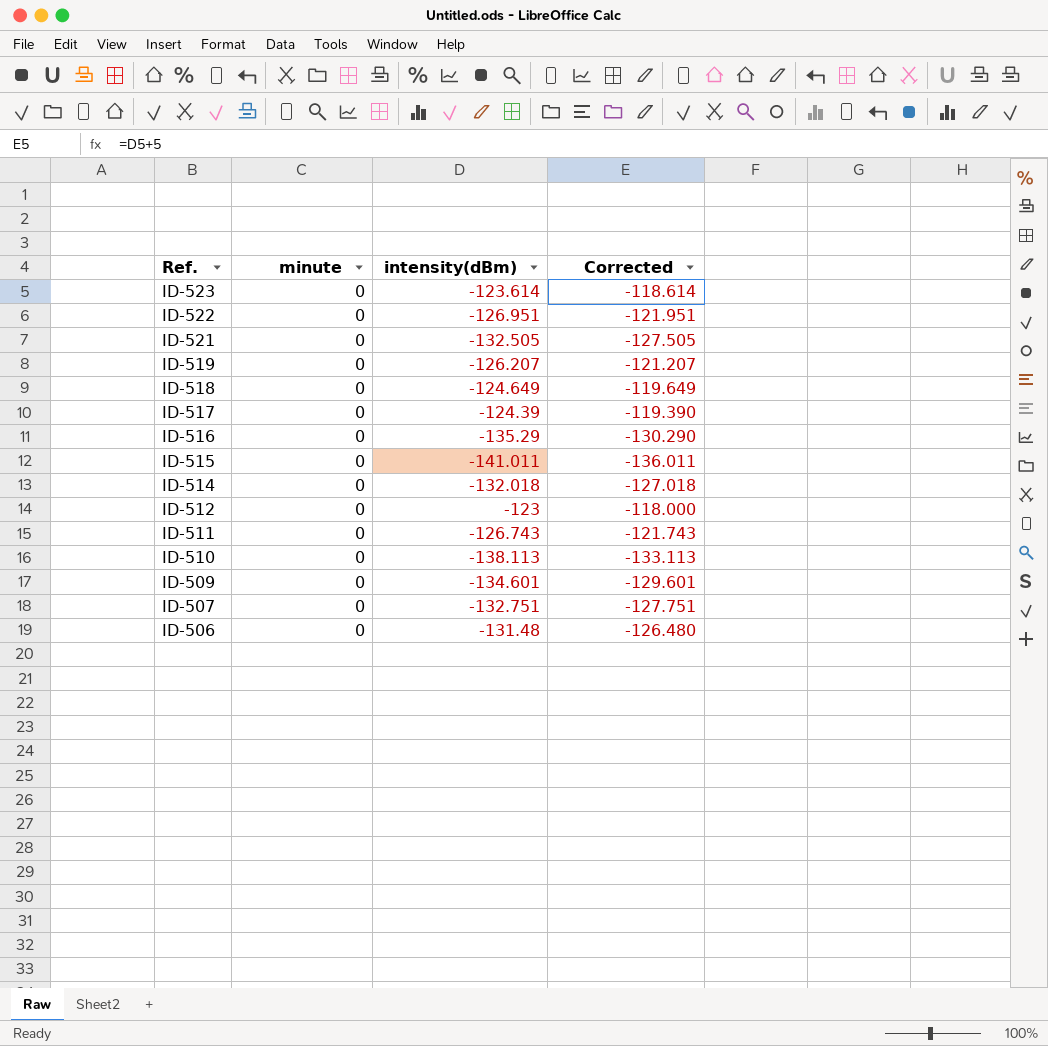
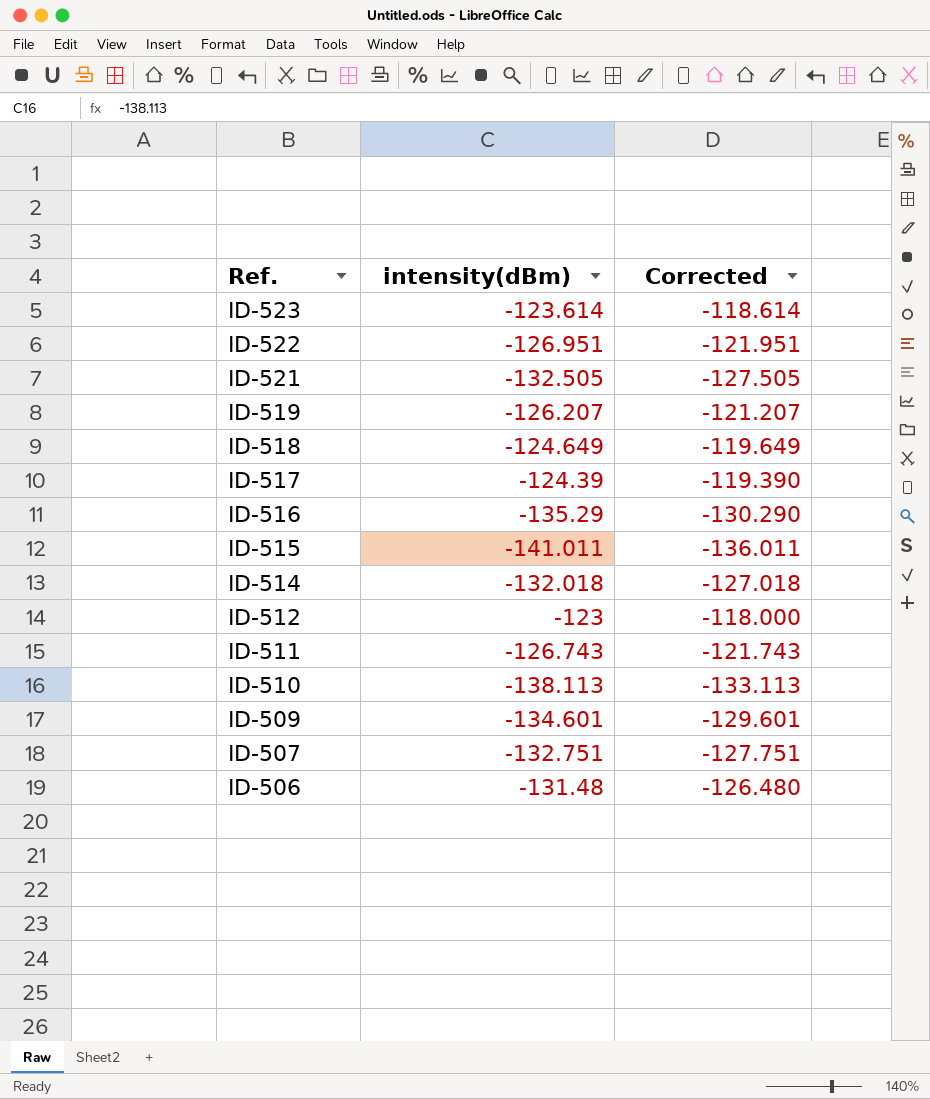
column minute | position: 2 -> none

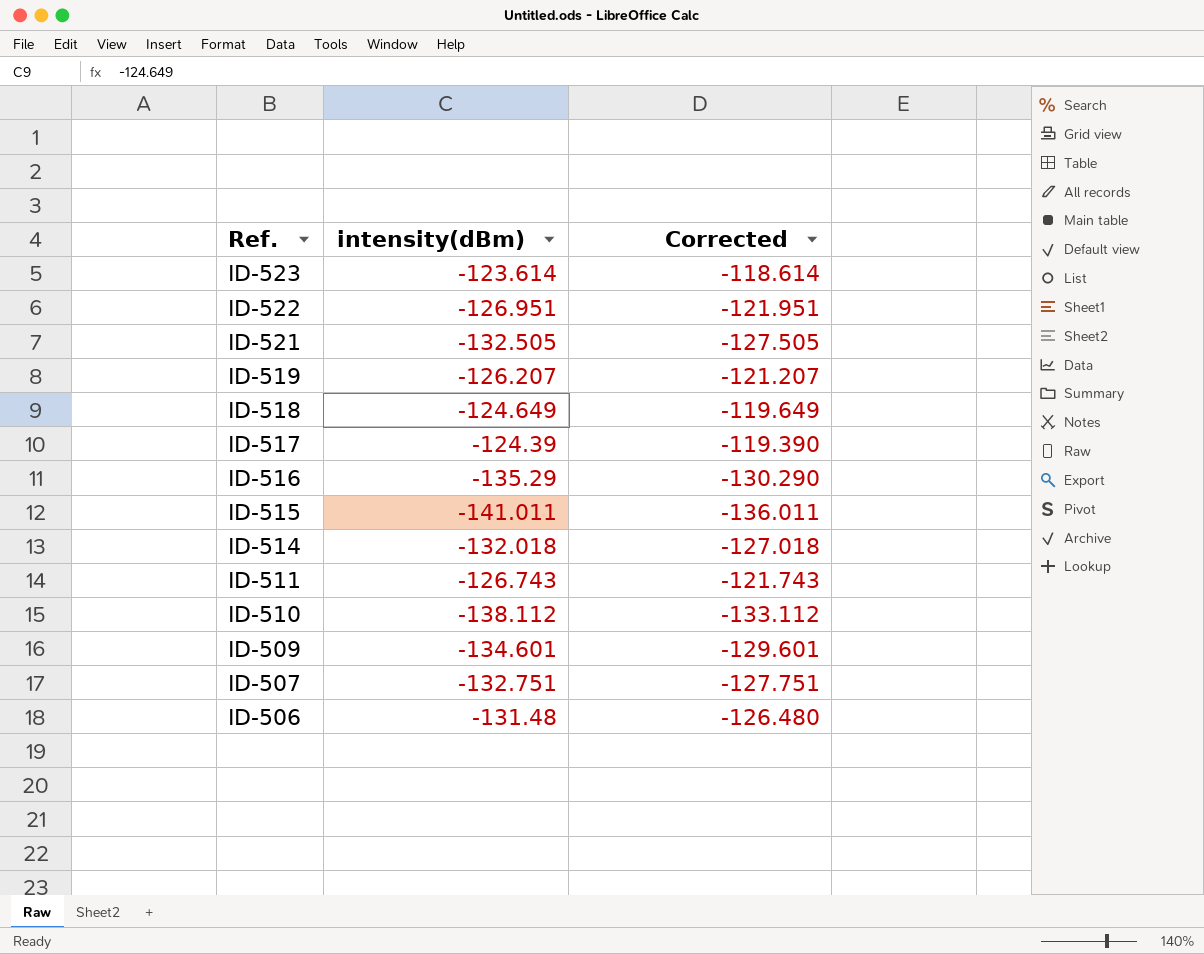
row ID-512: -123 | -118.000 -> none
ID-510 | intensity(dBm): -138.113 -> -138.112
ID-510 | Corrected: -133.113 -> -133.112

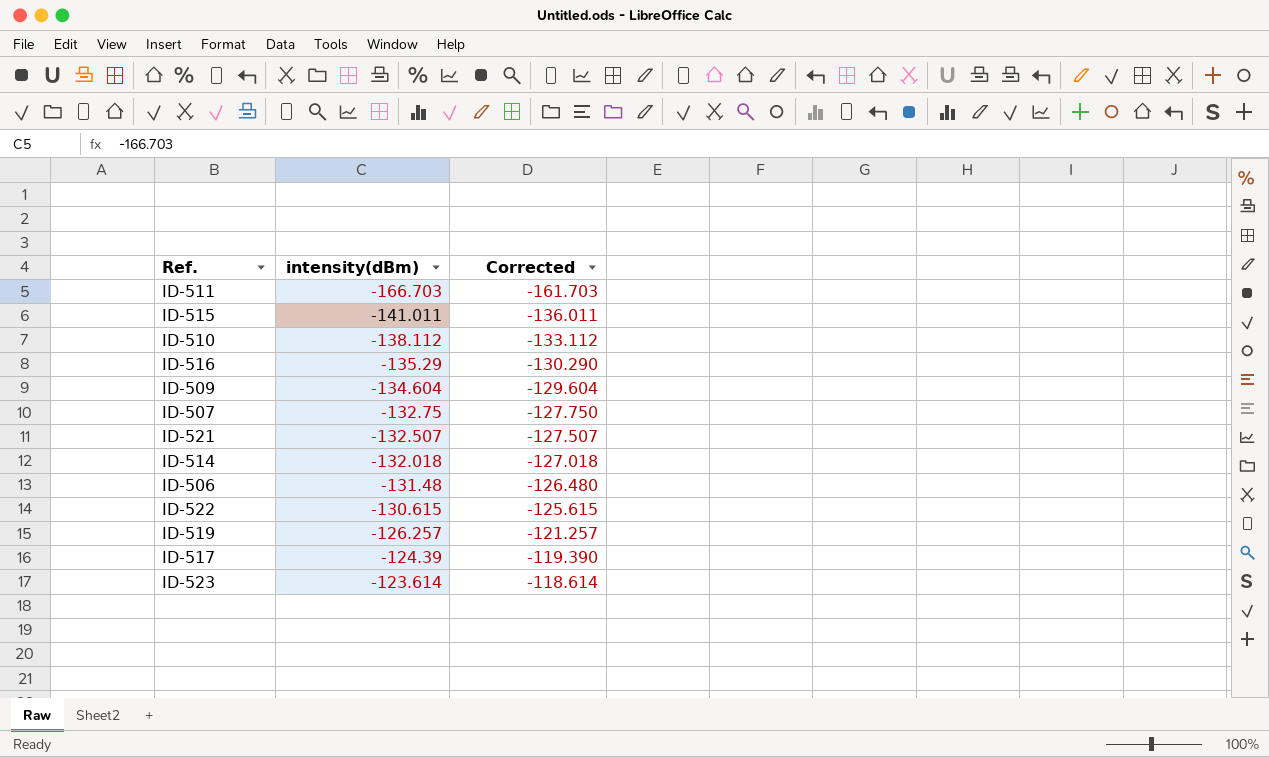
row order: Ref. descending -> intensity(dBm) ascending
row ID-518: -124.649 | -119.649 -> none
ID-511 | intensity(dBm): -126.743 -> -166.703
ID-511 | Corrected: -121.743 -> -161.703
ID-509 | intensity(dBm): -134.601 -> -134.604
ID-509 | Corrected: -129.601 -> -129.604
ID-507 | intensity(dBm): -132.751 -> -132.75
ID-507 | Corrected: -127.751 -> -127.750
ID-521 | intensity(dBm): -132.505 -> -132.507
ID-521 | Corrected: -127.505 -> -127.507
ID-522 | intensity(dBm): -126.951 -> -130.615
ID-522 | Corrected: -121.951 -> -125.615
ID-519 | intensity(dBm): -126.207 -> -126.257
ID-519 | Corrected: -121.207 -> -121.257

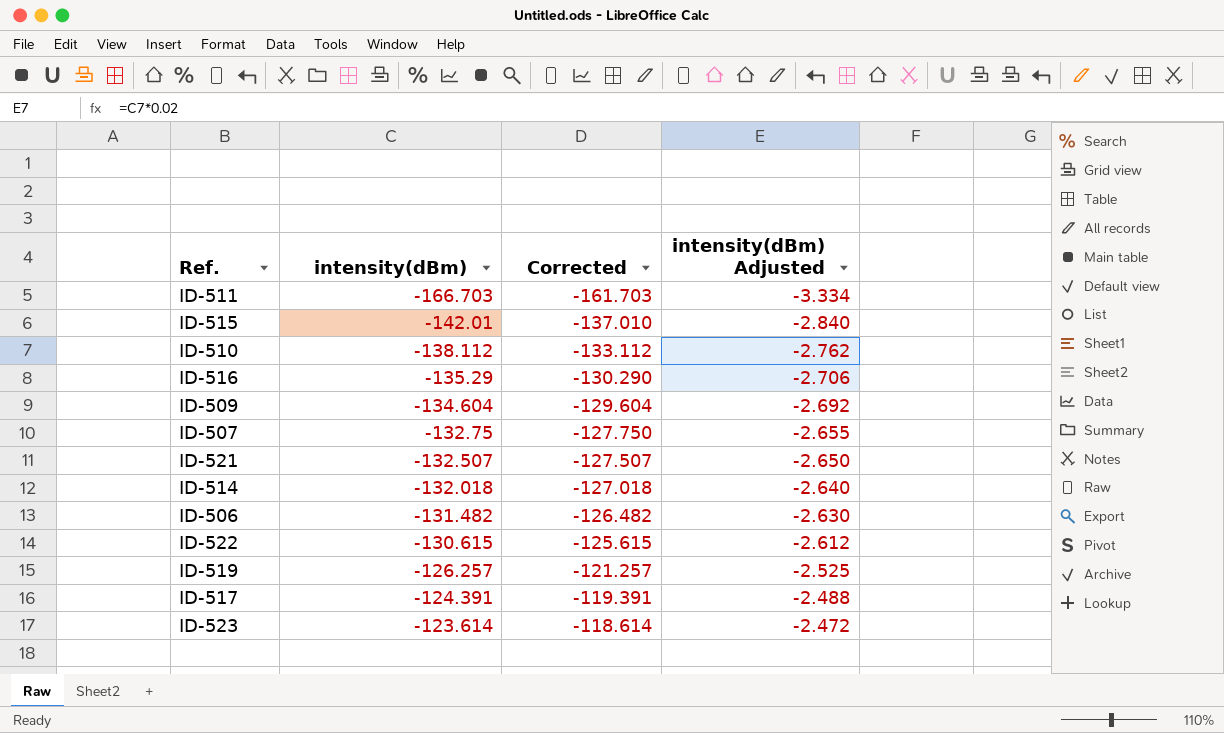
column intensity(dBm) Adjusted | formula: none -> [intensity(dBm)] * 0.02
ID-515 | intensity(dBm): -141.011 -> -142.01
ID-515 | Corrected: -136.011 -> -137.010
ID-506 | intensity(dBm): -131.48 -> -131.482
ID-506 | Corrected: -126.480 -> -126.482
ID-517 | intensity(dBm): -124.39 -> -124.391
ID-517 | Corrected: -119.390 -> -119.391

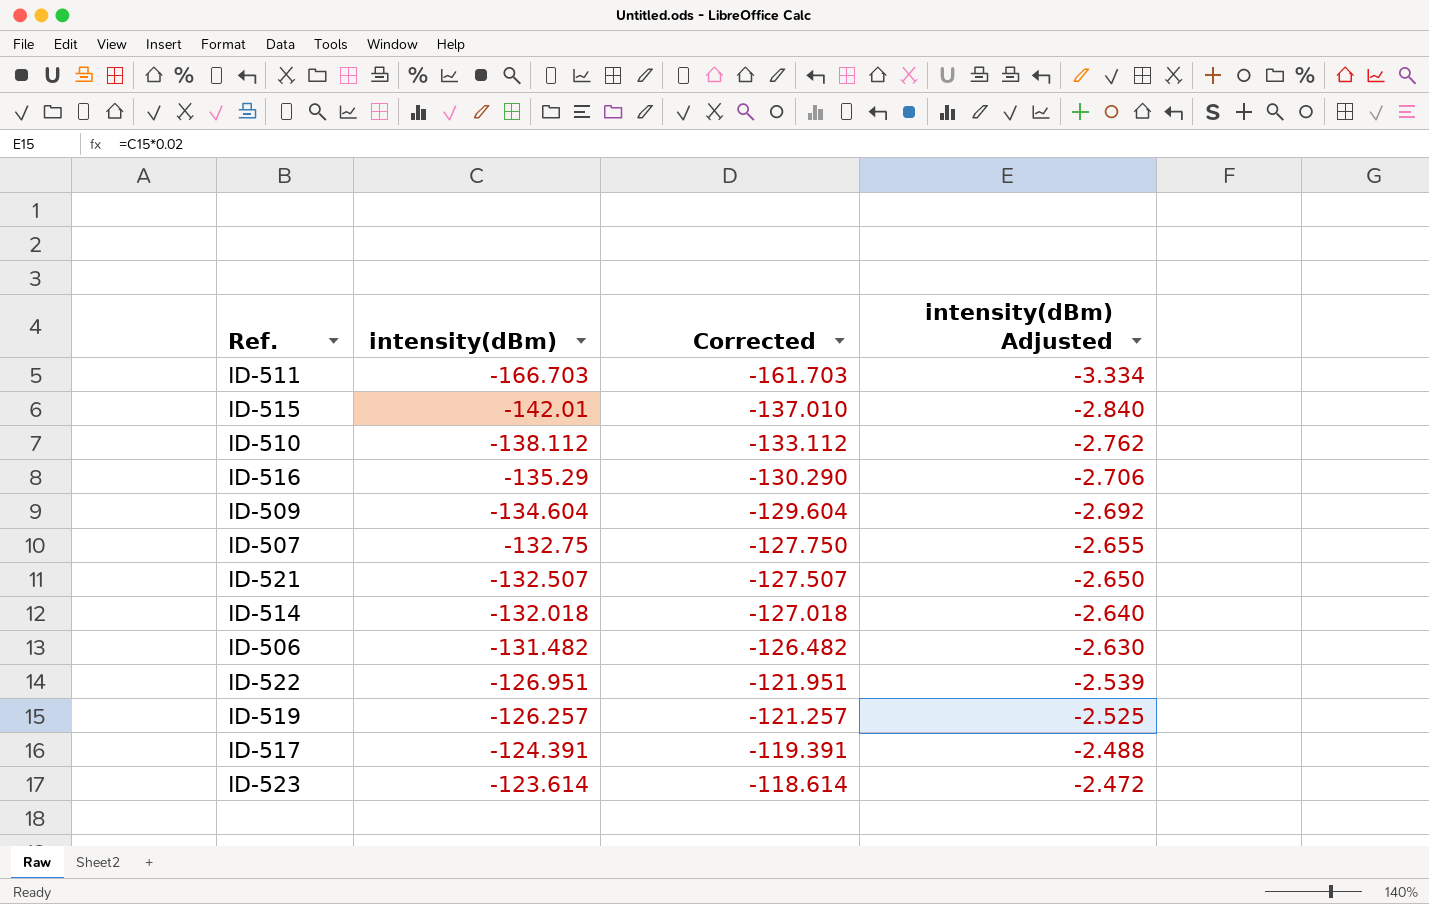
ID-522 | intensity(dBm): -130.615 -> -126.951
ID-522 | Corrected: -125.615 -> -121.951
ID-522 | intensity(dBm) Adjusted: -2.612 -> -2.539

